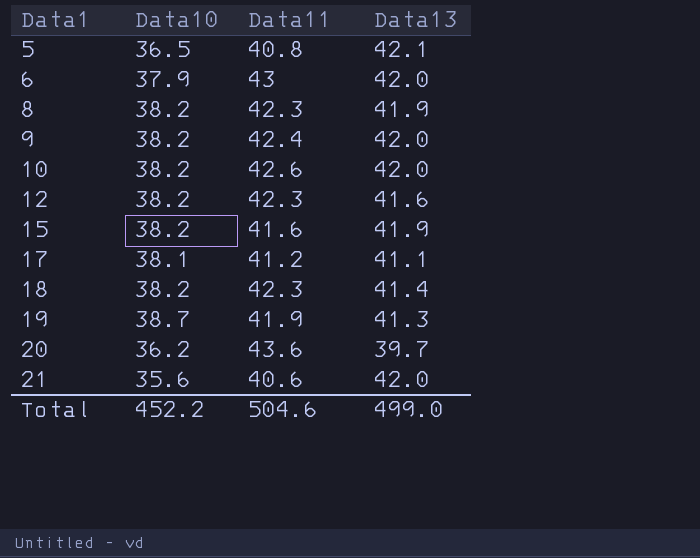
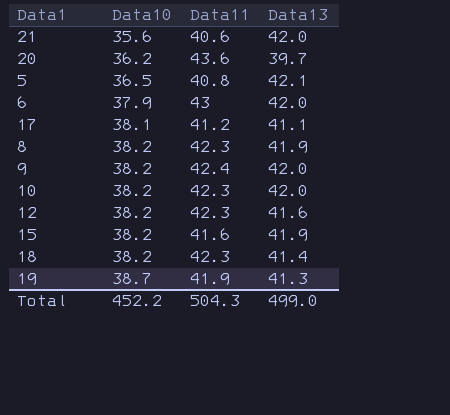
row order: Data1 ascending -> Data10 ascending
10 | Data11: 42.6 -> 42.3
Total | Data11: 504.6 -> 504.3

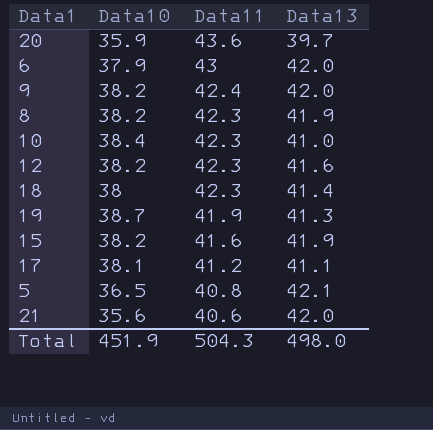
row order: Data10 ascending -> Data11 descending
20 | Data10: 36.2 -> 35.9
10 | Data10: 38.2 -> 38.4
10 | Data13: 42.0 -> 41.0
18 | Data10: 38.2 -> 38
Total | Data10: 452.2 -> 451.9
Total | Data13: 499.0 -> 498.0

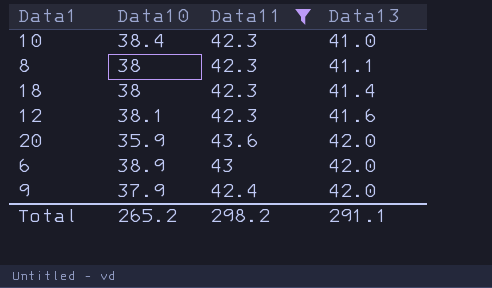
filter: none -> Data11 >= 42.3
row order: Data11 descending -> Data13 ascending
8 | Data10: 38.2 -> 38
8 | Data13: 41.9 -> 41.1
12 | Data10: 38.2 -> 38.1
20 | Data13: 39.7 -> 42.0
6 | Data10: 37.9 -> 38.9
9 | Data10: 38.2 -> 37.9
Total | Data10: 451.9 -> 265.2
Total | Data11: 504.3 -> 298.2
Total | Data13: 498.0 -> 291.1

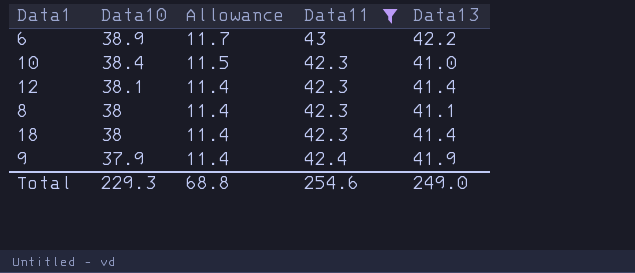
row order: Data13 ascending -> Data10 descending
column Allowance | formula: none -> [Data10] * 0.3
row 20: 35.9 | 43.6 | 42.0 -> none
6 | Data13: 42.0 -> 42.2
12 | Data13: 41.6 -> 41.4
9 | Data13: 42.0 -> 41.9
Total | Data10: 265.2 -> 229.3
Total | Data11: 298.2 -> 254.6
Total | Data13: 291.1 -> 249.0

